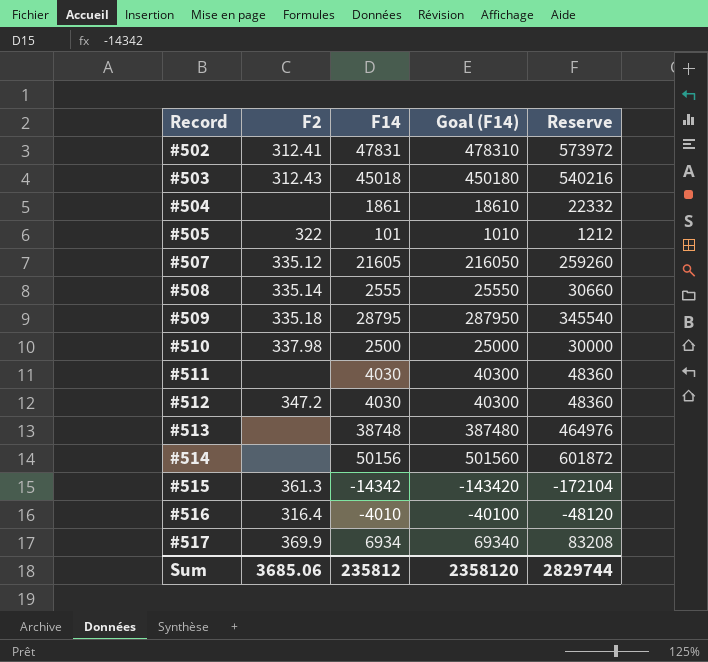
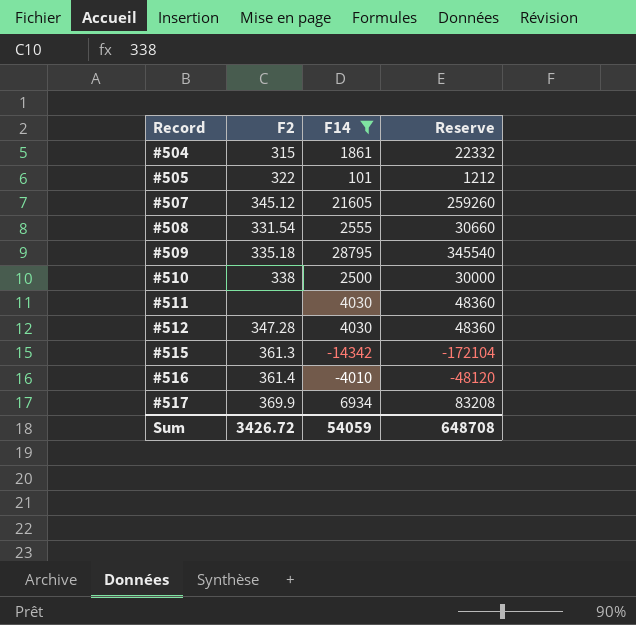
filter: none -> F14 <= 28795
column Goal (F14) | formula: [F14] * 10 -> none
#504 | F2: none -> 315
#507 | F2: 335.12 -> 345.12
#508 | F2: 335.14 -> 331.54
#510 | F2: 337.98 -> 338
#512 | F2: 347.2 -> 347.28
#516 | F2: 316.4 -> 361.4
Sum | F2: 3685.06 -> 3426.72
Sum | F14: 235812 -> 54059
Sum | Reserve: 2829744 -> 648708

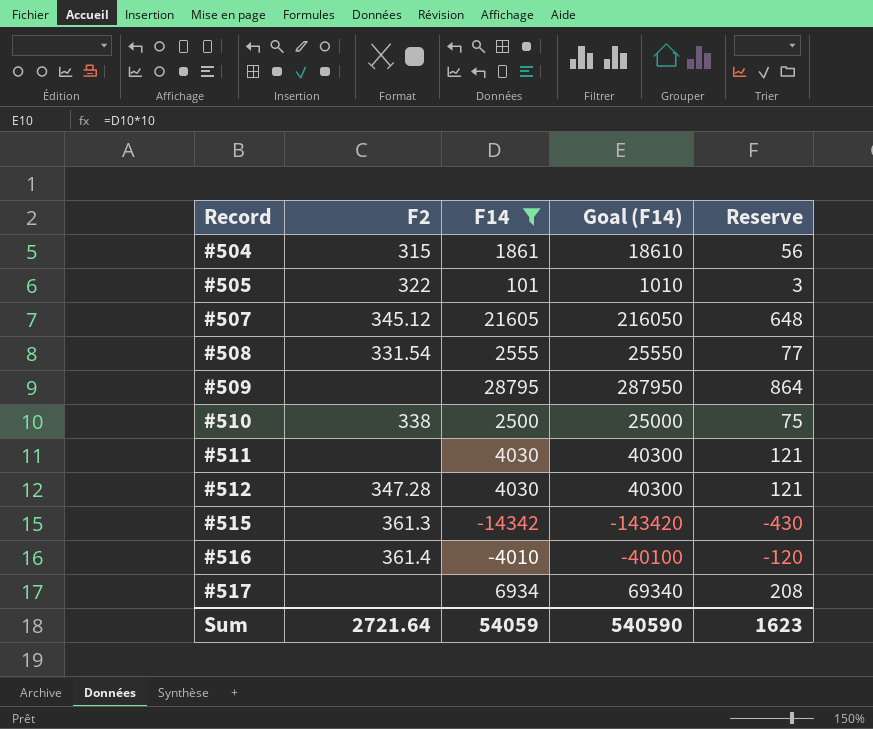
column Goal (F14) | formula: none -> [F14] * 10
column Reserve | formula: [F14] * 12 -> [F14] * 0.03
#509 | F2: 335.18 -> none
#517 | F2: 369.9 -> none
Sum | F2: 3426.72 -> 2721.64
Sum | Reserve: 648708 -> 1623

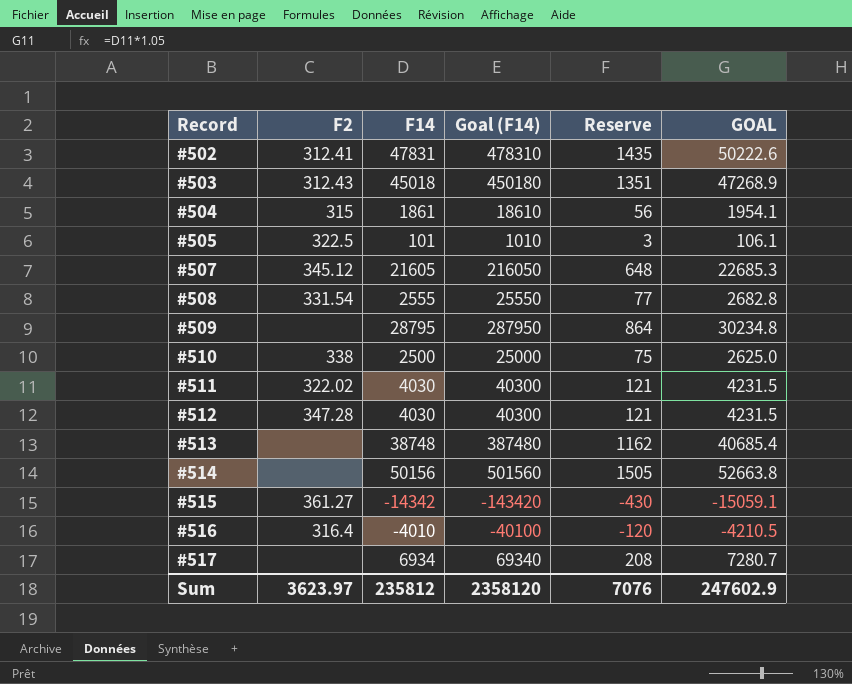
filter: F14 <= 28795 -> none
column GOAL | formula: none -> [F14] * 1.05
#505 | F2: 322 -> 322.5
#511 | F2: none -> 322.02
#515 | F2: 361.3 -> 361.27
#516 | F2: 361.4 -> 316.4
Sum | F2: 2721.64 -> 3623.97
Sum | F14: 54059 -> 235812
Sum | Goal (F14): 540590 -> 2358120
Sum | Reserve: 1623 -> 7076

